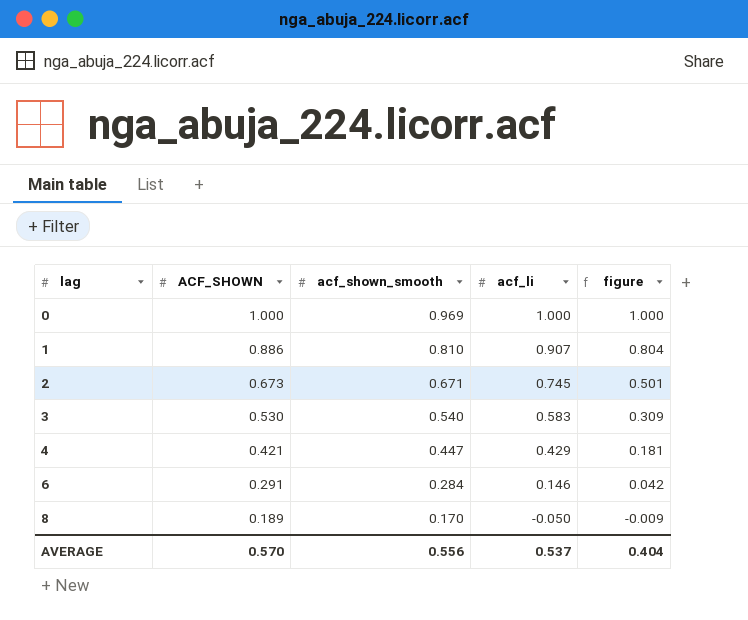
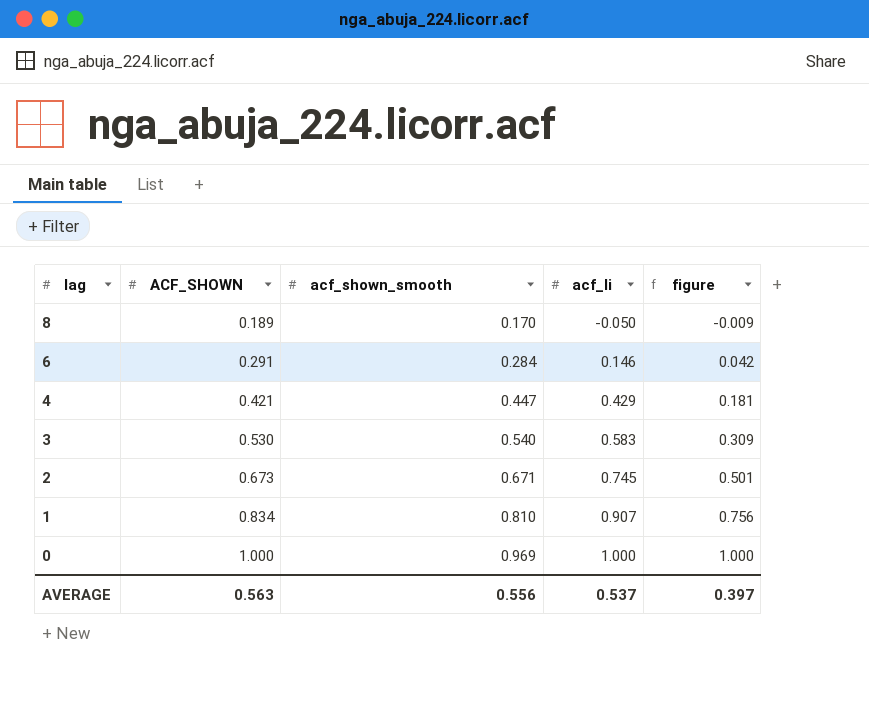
row order: lag ascending -> lag descending
1 | ACF_SHOWN: 0.886 -> 0.834
1 | figure: 0.804 -> 0.756
AVERAGE | ACF_SHOWN: 0.570 -> 0.563
AVERAGE | figure: 0.404 -> 0.397

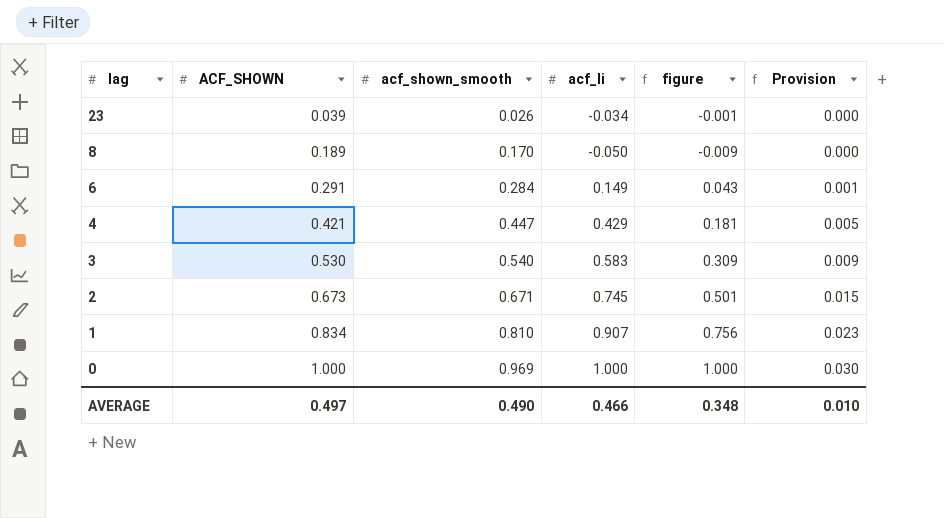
column Provision | formula: none -> [figure] * 0.03
row 23: none -> 0.039 | 0.026 | -0.034 | -0.001 | 0.000
6 | acf_li: 0.146 -> 0.149
6 | figure: 0.042 -> 0.043
AVERAGE | ACF_SHOWN: 0.563 -> 0.497
AVERAGE | acf_shown_smooth: 0.556 -> 0.490
AVERAGE | acf_li: 0.537 -> 0.466
AVERAGE | figure: 0.397 -> 0.348

